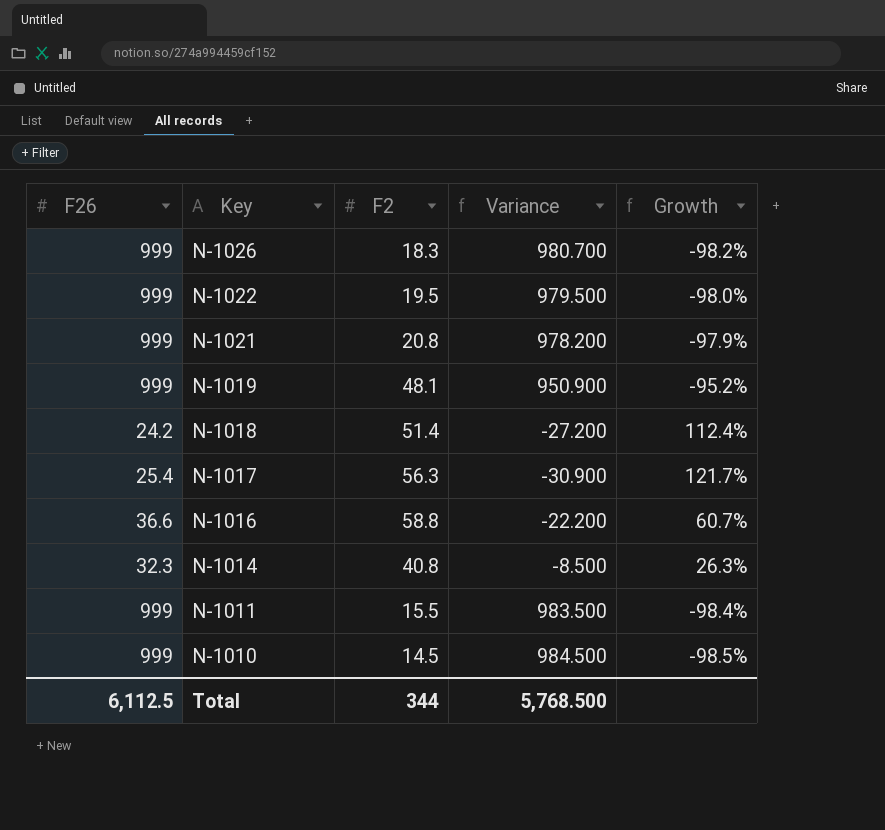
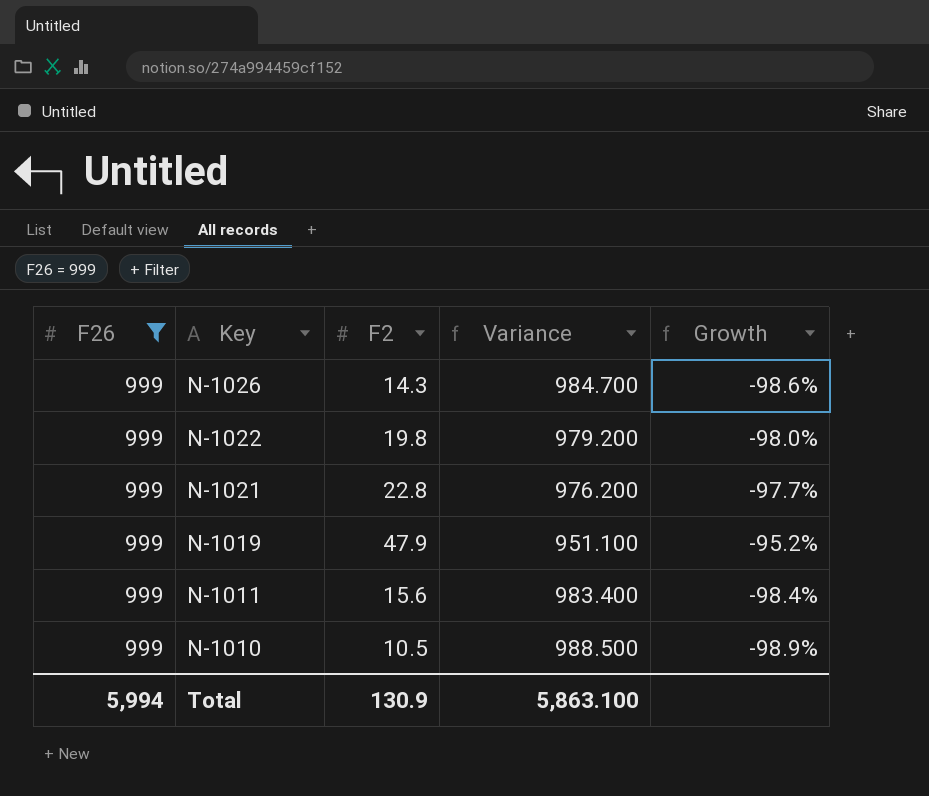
filter: none -> F26 = 999
N-1026 | F2: 18.3 -> 14.3
N-1026 | Variance: 980.700 -> 984.700
N-1026 | Growth: -98.2% -> -98.6%
N-1022 | F2: 19.5 -> 19.8
N-1022 | Variance: 979.500 -> 979.200
N-1021 | F2: 20.8 -> 22.8
N-1021 | Variance: 978.200 -> 976.200
N-1021 | Growth: -97.9% -> -97.7%
N-1019 | F2: 48.1 -> 47.9
N-1019 | Variance: 950.900 -> 951.100
N-1011 | F2: 15.5 -> 15.6
N-1011 | Variance: 983.500 -> 983.400
N-1010 | F2: 14.5 -> 10.5
N-1010 | Variance: 984.500 -> 988.500
N-1010 | Growth: -98.5% -> -98.9%
Total | F26: 6,112.5 -> 5,994
Total | F2: 344 -> 130.9
Total | Variance: 5,768.500 -> 5,863.100

